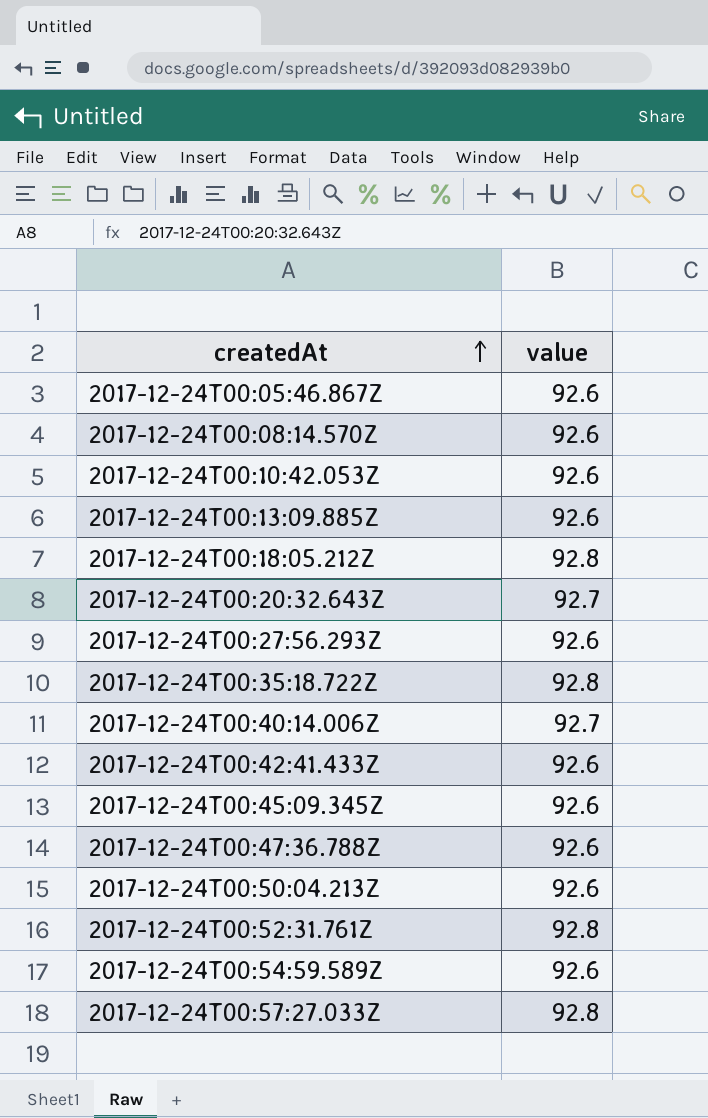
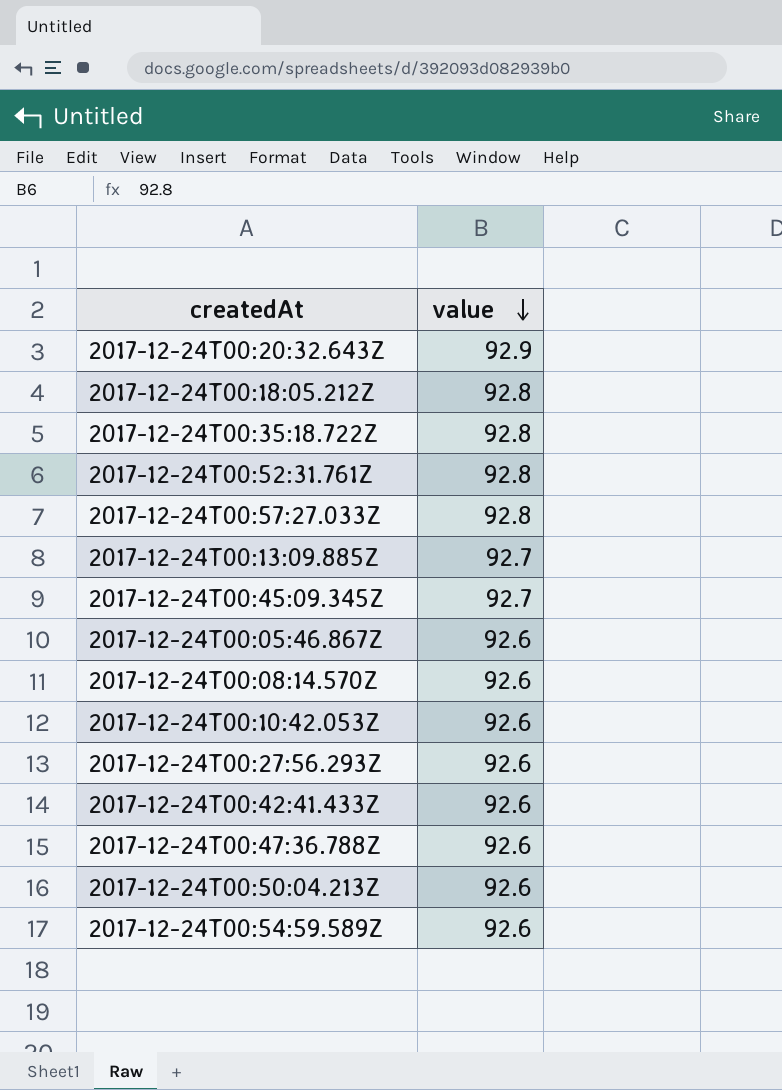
row order: createdAt ascending -> value descending
row 2017-12-24T00:40:14.006Z: 92.7 -> none
2017-12-24T00:20:32.643Z | value: 92.7 -> 92.9
2017-12-24T00:13:09.885Z | value: 92.6 -> 92.7
2017-12-24T00:45:09.345Z | value: 92.6 -> 92.7

